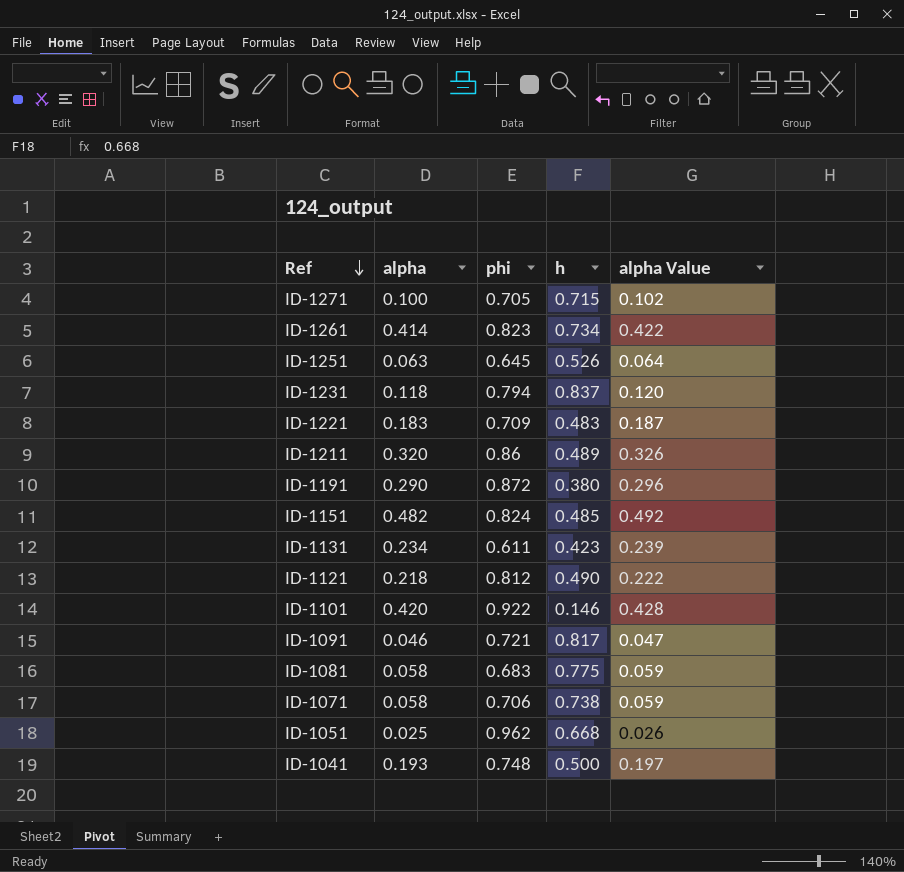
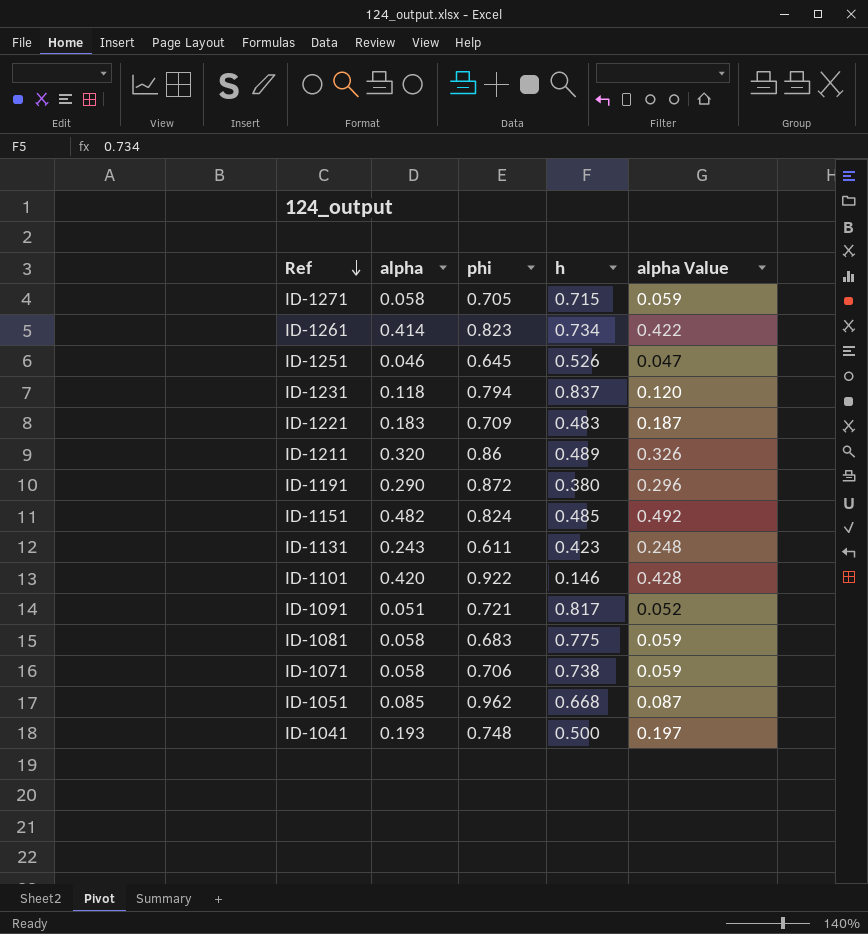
row ID-1121: 0.218 | 0.812 | 0.490 | 0.222 -> none
ID-1271 | alpha: 0.100 -> 0.058
ID-1271 | alpha Value: 0.102 -> 0.059
ID-1251 | alpha: 0.063 -> 0.046
ID-1251 | alpha Value: 0.064 -> 0.047
ID-1131 | alpha: 0.234 -> 0.243
ID-1131 | alpha Value: 0.239 -> 0.248
ID-1091 | alpha: 0.046 -> 0.051
ID-1091 | alpha Value: 0.047 -> 0.052
ID-1051 | alpha: 0.025 -> 0.085
ID-1051 | alpha Value: 0.026 -> 0.087

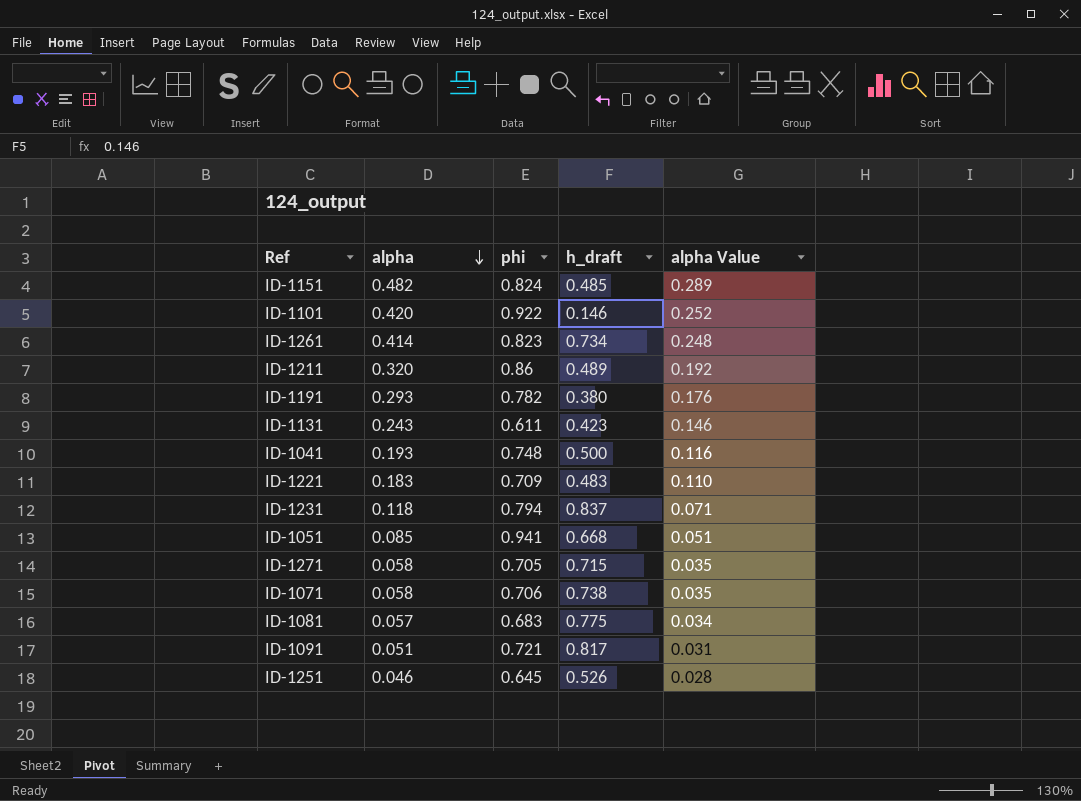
row order: Ref descending -> alpha descending
column name: h -> h_draft
column alpha Value | formula: [alpha] * 1.02 -> [alpha] * 0.6
ID-1191 | alpha: 0.290 -> 0.293
ID-1191 | phi: 0.872 -> 0.782
ID-1051 | phi: 0.962 -> 0.941
ID-1081 | alpha: 0.058 -> 0.057

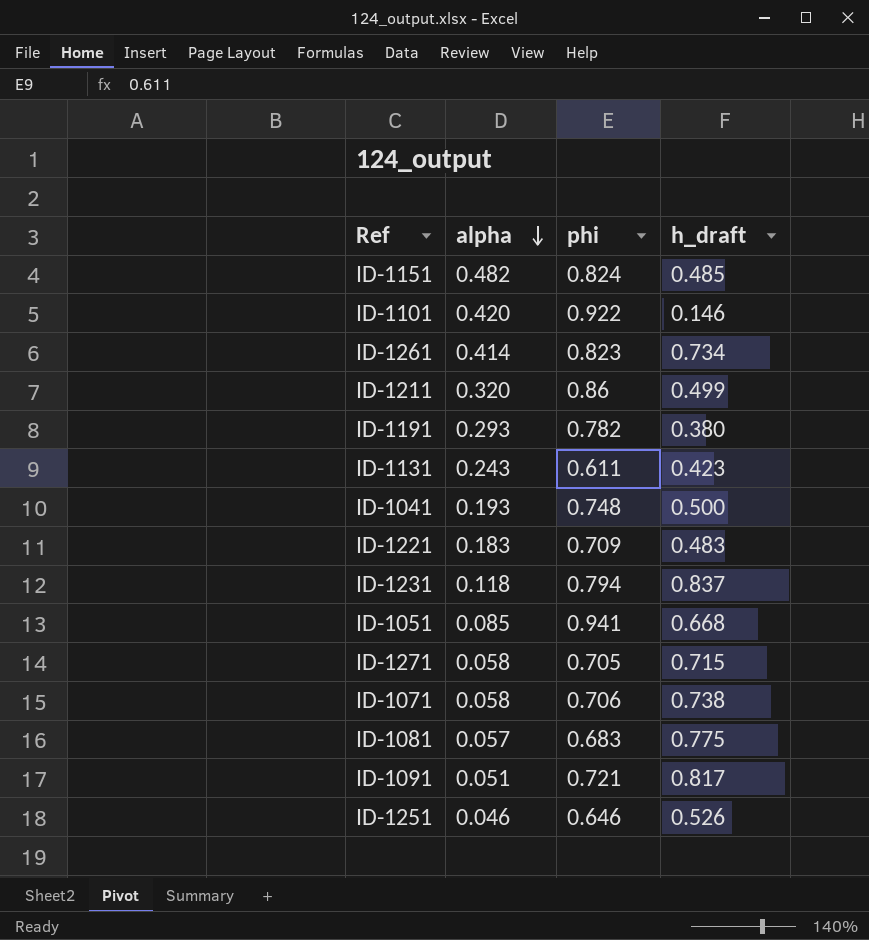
column alpha Value | formula: [alpha] * 0.6 -> none
ID-1211 | h_draft: 0.489 -> 0.499
ID-1251 | phi: 0.645 -> 0.646

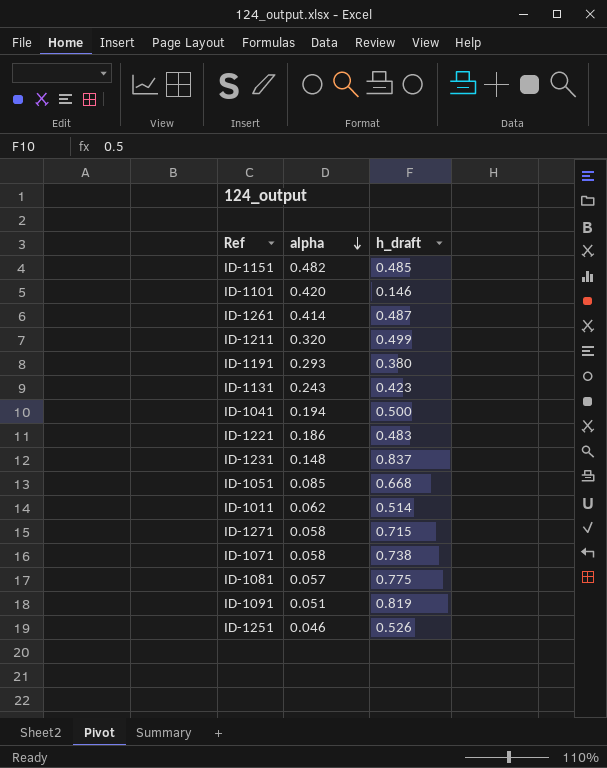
column phi | position: 3 -> none
ID-1261 | h_draft: 0.734 -> 0.487
ID-1041 | alpha: 0.193 -> 0.194
ID-1221 | alpha: 0.183 -> 0.186
ID-1231 | alpha: 0.118 -> 0.148
row ID-1011: none -> 0.062 | 0.514
ID-1091 | h_draft: 0.817 -> 0.819

